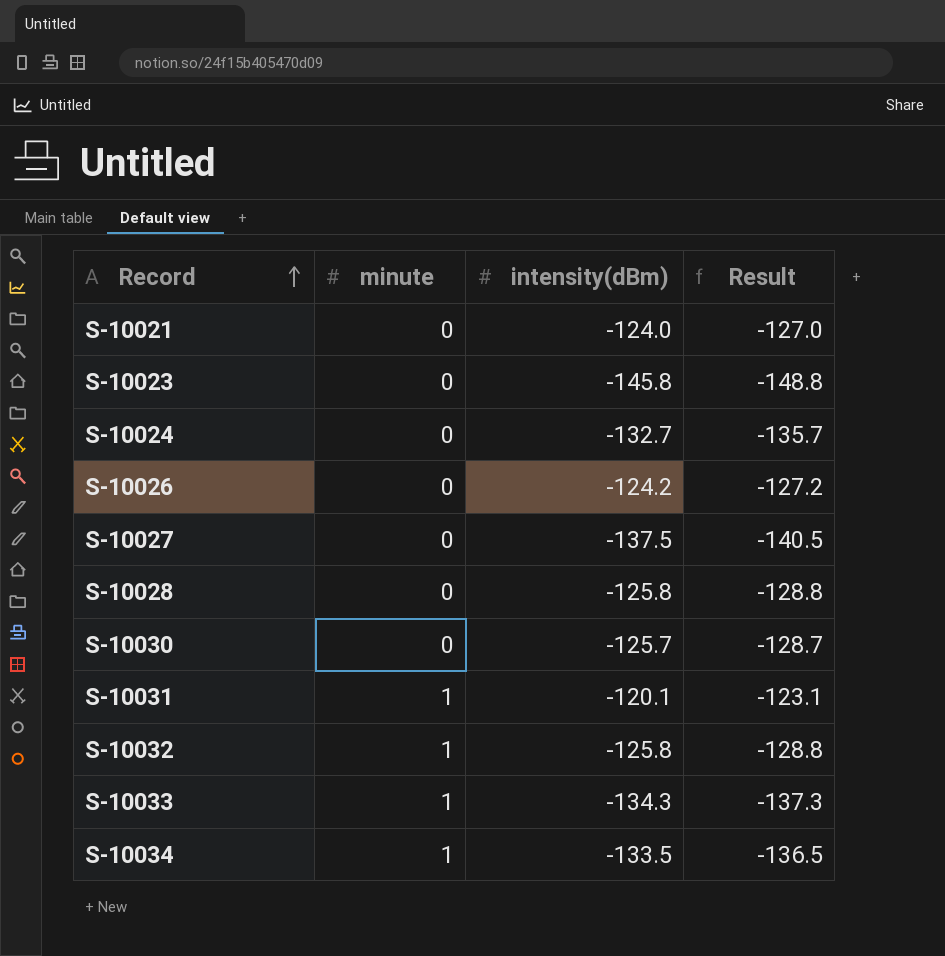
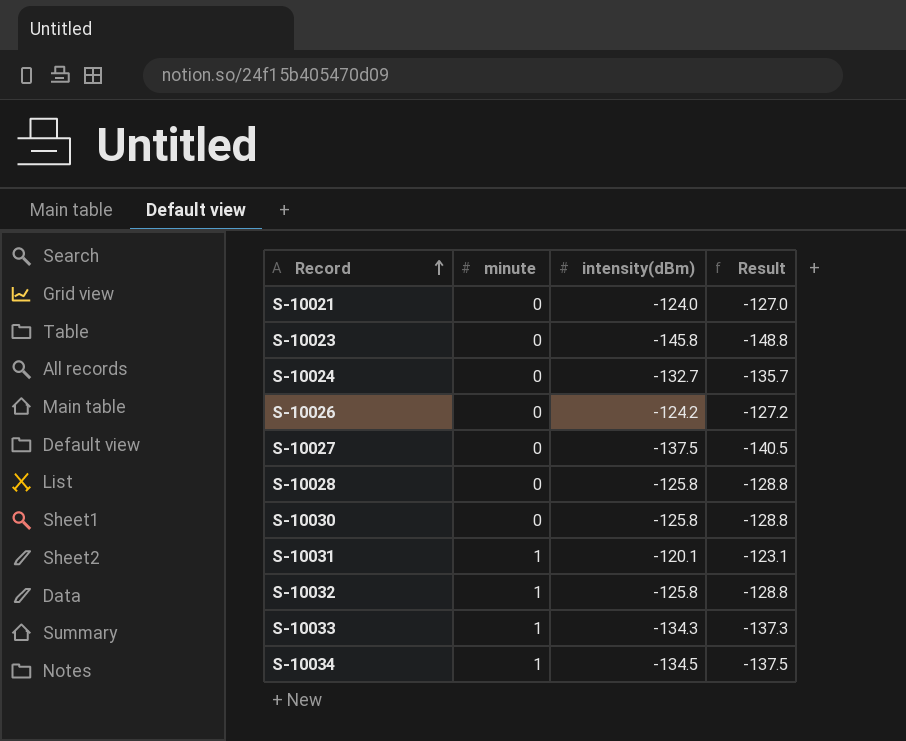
S-10030 | intensity(dBm): -125.7 -> -125.8
S-10030 | Result: -128.7 -> -128.8
S-10034 | intensity(dBm): -133.5 -> -134.5
S-10034 | Result: -136.5 -> -137.5

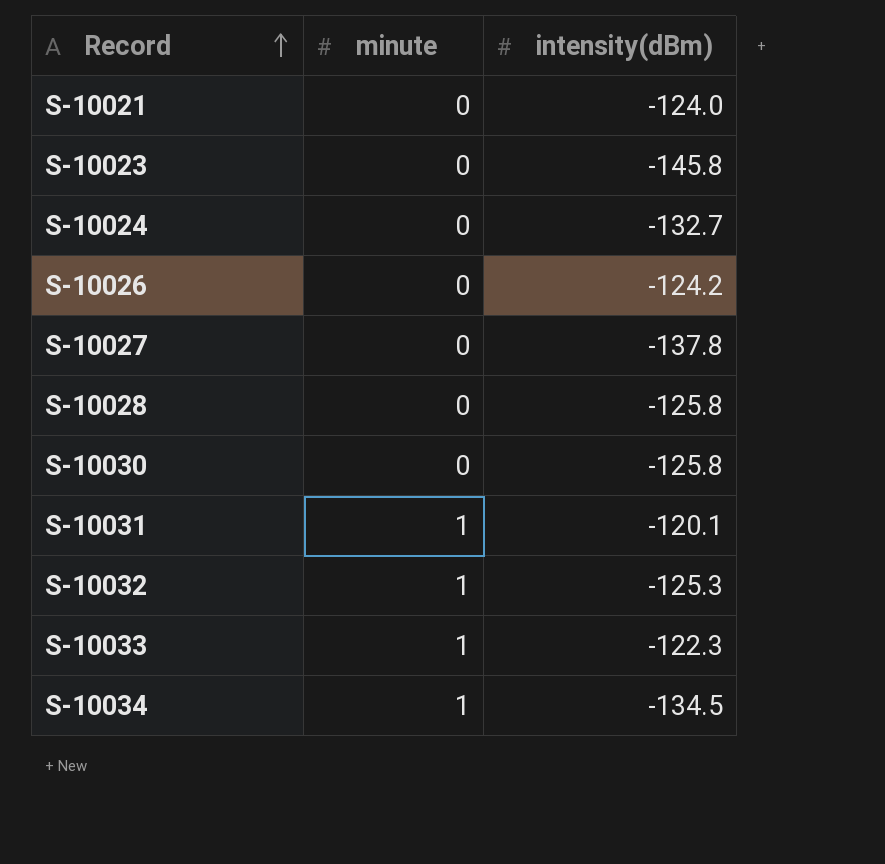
column Result | formula: [intensity(dBm)] - 3 -> none
S-10027 | intensity(dBm): -137.5 -> -137.8
S-10032 | intensity(dBm): -125.8 -> -125.3
S-10033 | intensity(dBm): -134.3 -> -122.3

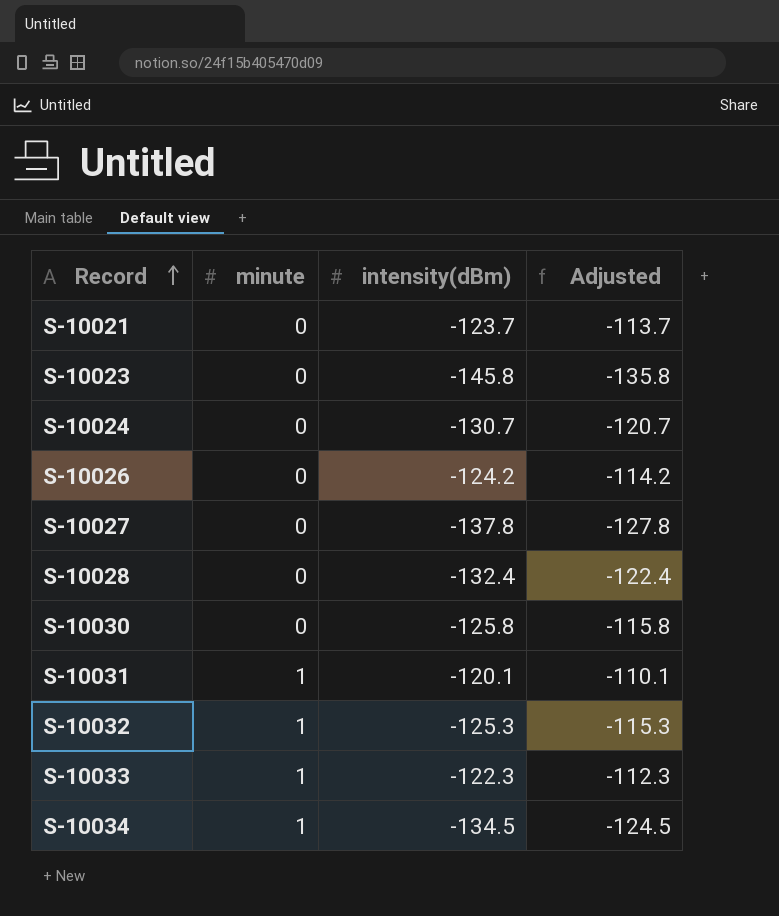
column Adjusted | formula: none -> [intensity(dBm)] + 10
S-10021 | intensity(dBm): -124.0 -> -123.7
S-10024 | intensity(dBm): -132.7 -> -130.7
S-10028 | intensity(dBm): -125.8 -> -132.4

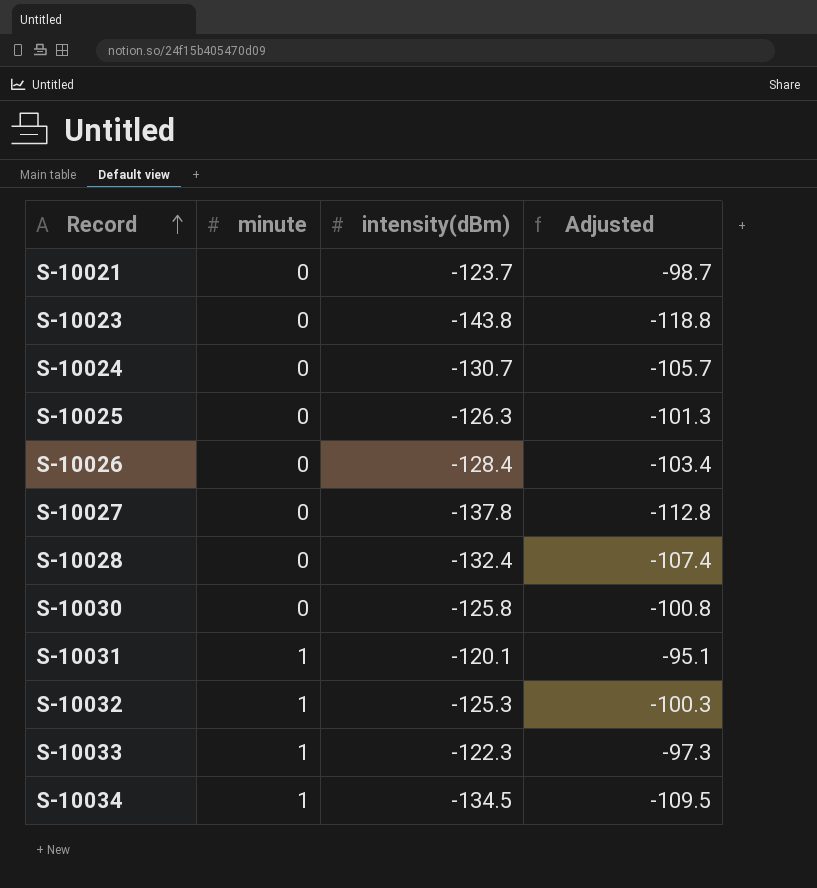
column Adjusted | formula: [intensity(dBm)] + 10 -> [intensity(dBm)] + 25
S-10023 | intensity(dBm): -145.8 -> -143.8
row S-10025: none -> 0 | -126.3 | -101.3
S-10026 | intensity(dBm): -124.2 -> -128.4

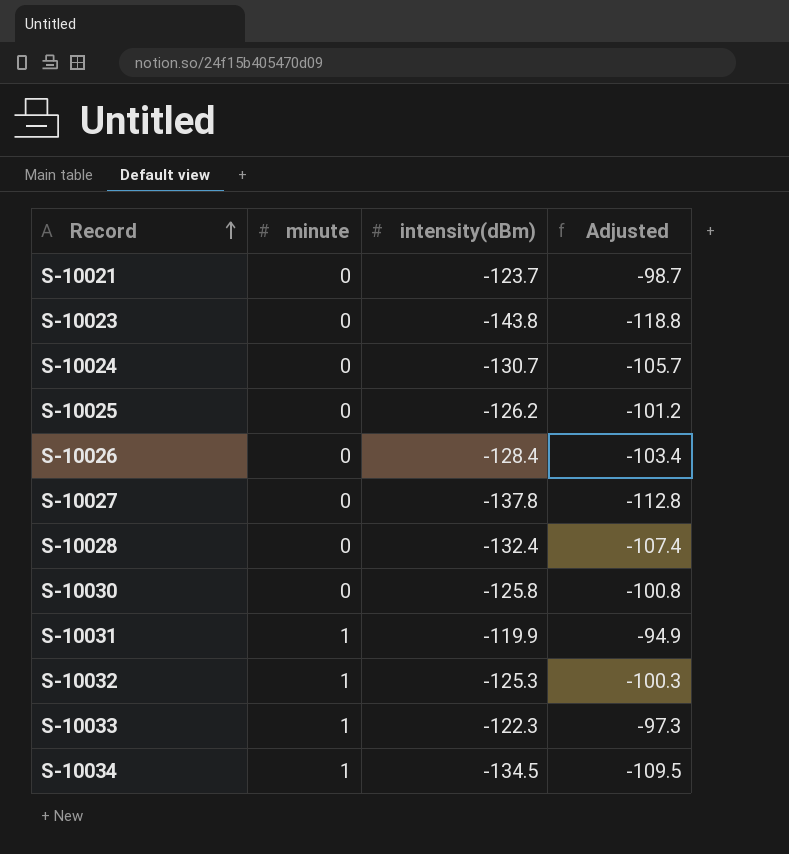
S-10025 | intensity(dBm): -126.3 -> -126.2
S-10025 | Adjusted: -101.3 -> -101.2
S-10031 | intensity(dBm): -120.1 -> -119.9
S-10031 | Adjusted: -95.1 -> -94.9

